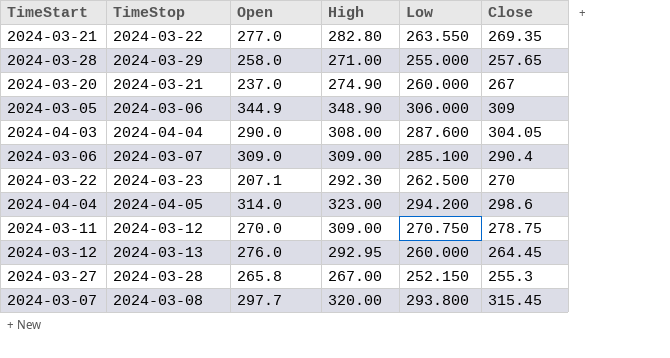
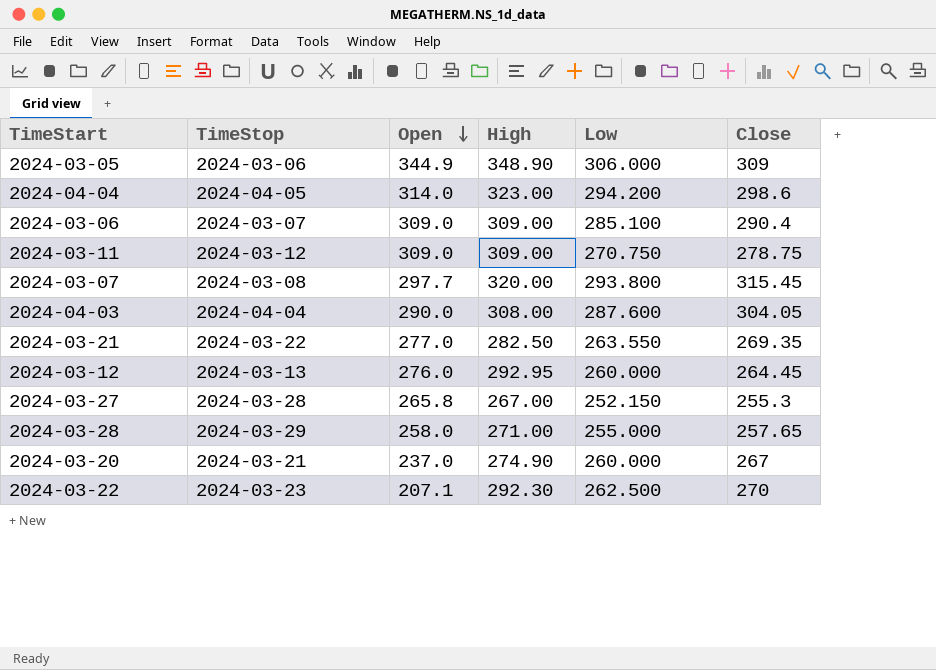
row order: none -> Open descending
2024-03-11 | Open: 270.0 -> 309.0
2024-03-21 | High: 282.80 -> 282.50

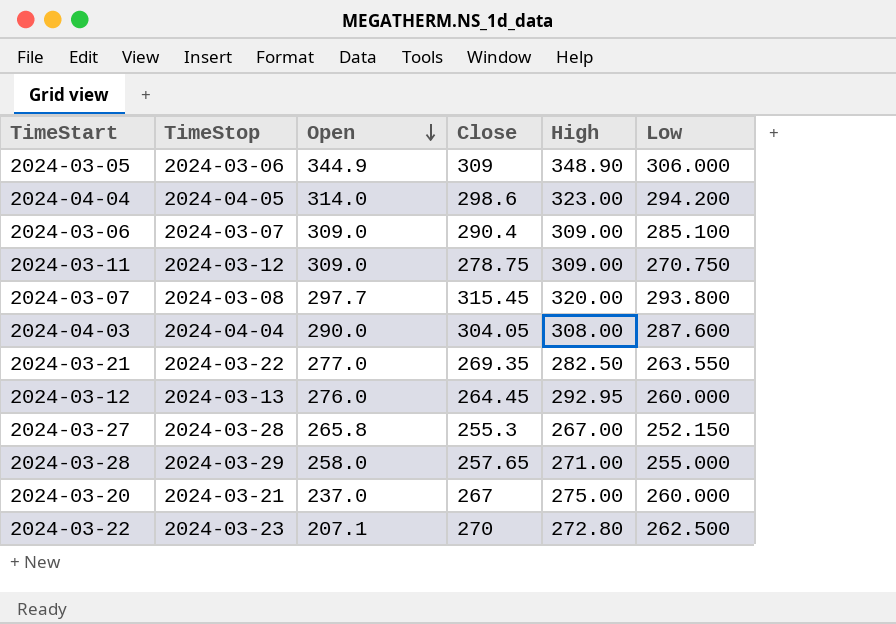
column Close | position: 6 -> 4
2024-03-20 | High: 274.90 -> 275.00
2024-03-22 | High: 292.30 -> 272.80

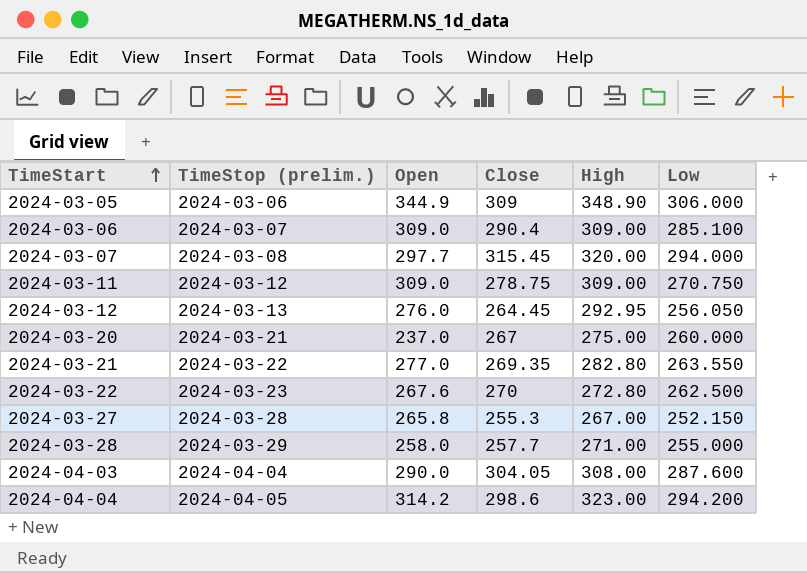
row order: Open descending -> TimeStart ascending
column name: TimeStop -> TimeStop (prelim.)
2024-03-07 | Low: 293.800 -> 294.000
2024-03-12 | Low: 260.000 -> 256.050
2024-03-21 | High: 282.50 -> 282.80
2024-03-22 | Open: 207.1 -> 267.6
2024-03-28 | Close: 257.65 -> 257.7
2024-04-04 | Open: 314.0 -> 314.2

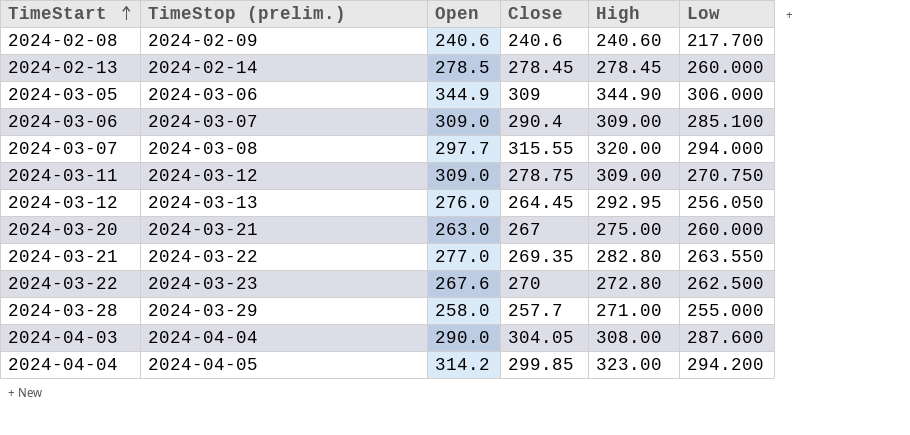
row 2024-03-27: 2024-03-28 | 265.8 | 255.3 | 267.00 | 252.150 -> none
row 2024-02-08: none -> 2024-02-09 | 240.6 | 240.6 | 240.60 | 217.700
row 2024-02-13: none -> 2024-02-14 | 278.5 | 278.45 | 278.45 | 260.000
2024-03-05 | High: 348.90 -> 344.90
2024-03-07 | Close: 315.45 -> 315.55
2024-03-20 | Open: 237.0 -> 263.0
2024-04-04 | Close: 298.6 -> 299.85

